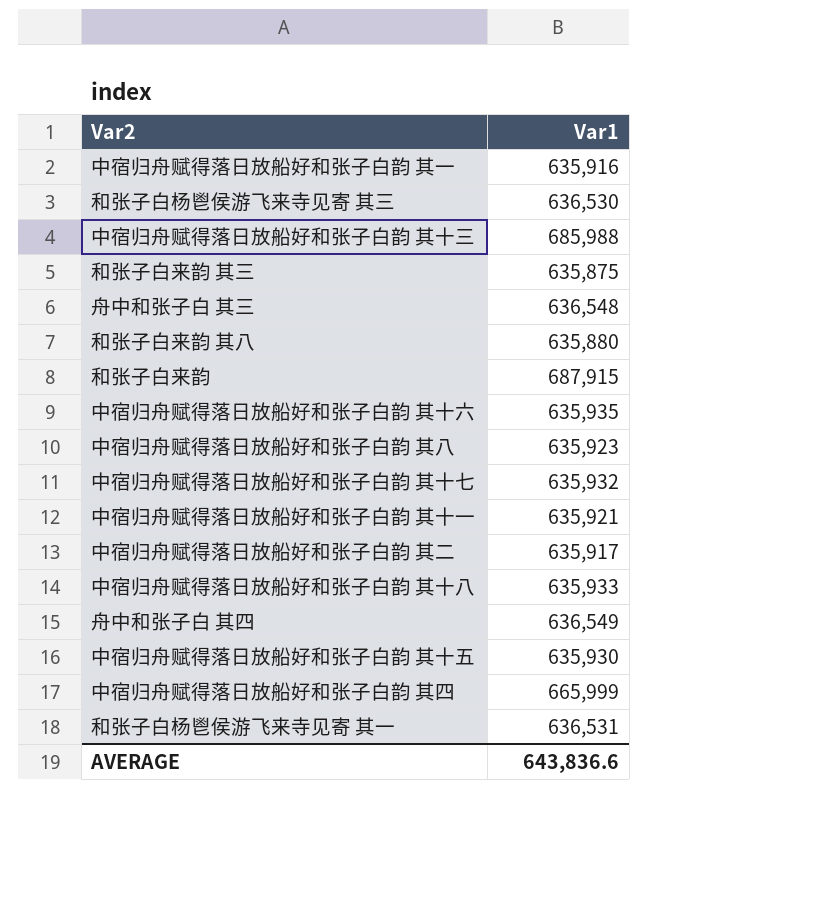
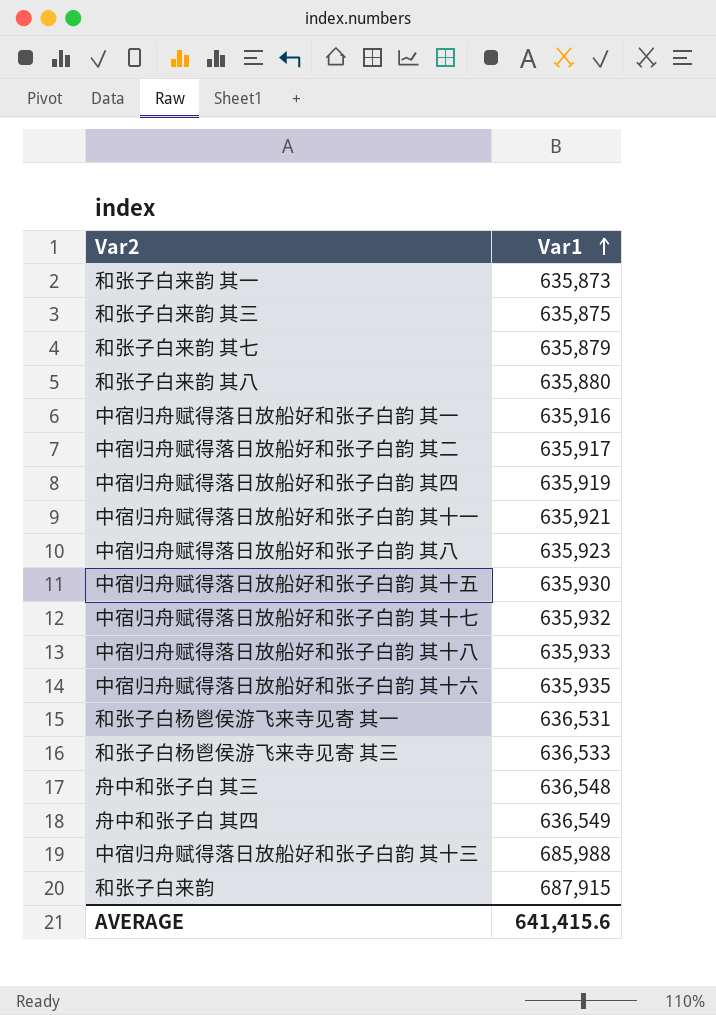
row order: none -> Var1 ascending
row 和张子白来韵 其一: none -> 635,873
row 和张子白来韵 其七: none -> 635,879
中宿归舟赋得落日放船好和张子白韵 其四 | Var1: 665,999 -> 635,919
和张子白杨鬯侯游飞来寺见寄 其三 | Var1: 636,530 -> 636,533
AVERAGE | Var1: 643,836.6 -> 641,415.6

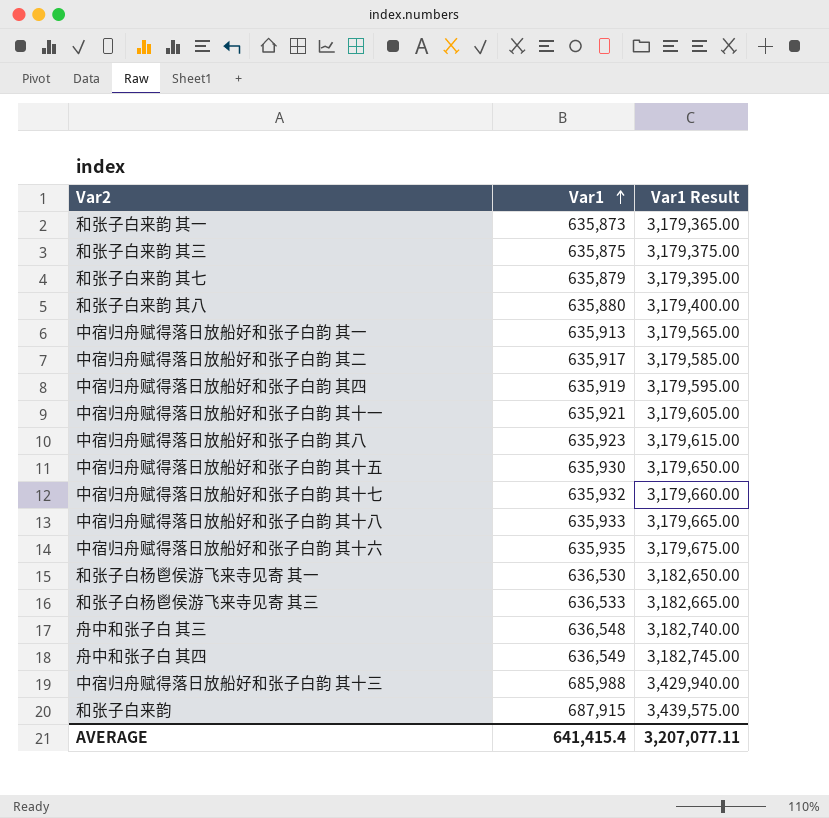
column Var1 Result | formula: none -> [Var1] * 5
中宿归舟赋得落日放船好和张子白韵 其一 | Var1: 635,916 -> 635,913
和张子白杨鬯侯游飞来寺见寄 其一 | Var1: 636,531 -> 636,530
AVERAGE | Var1: 641,415.6 -> 641,415.4

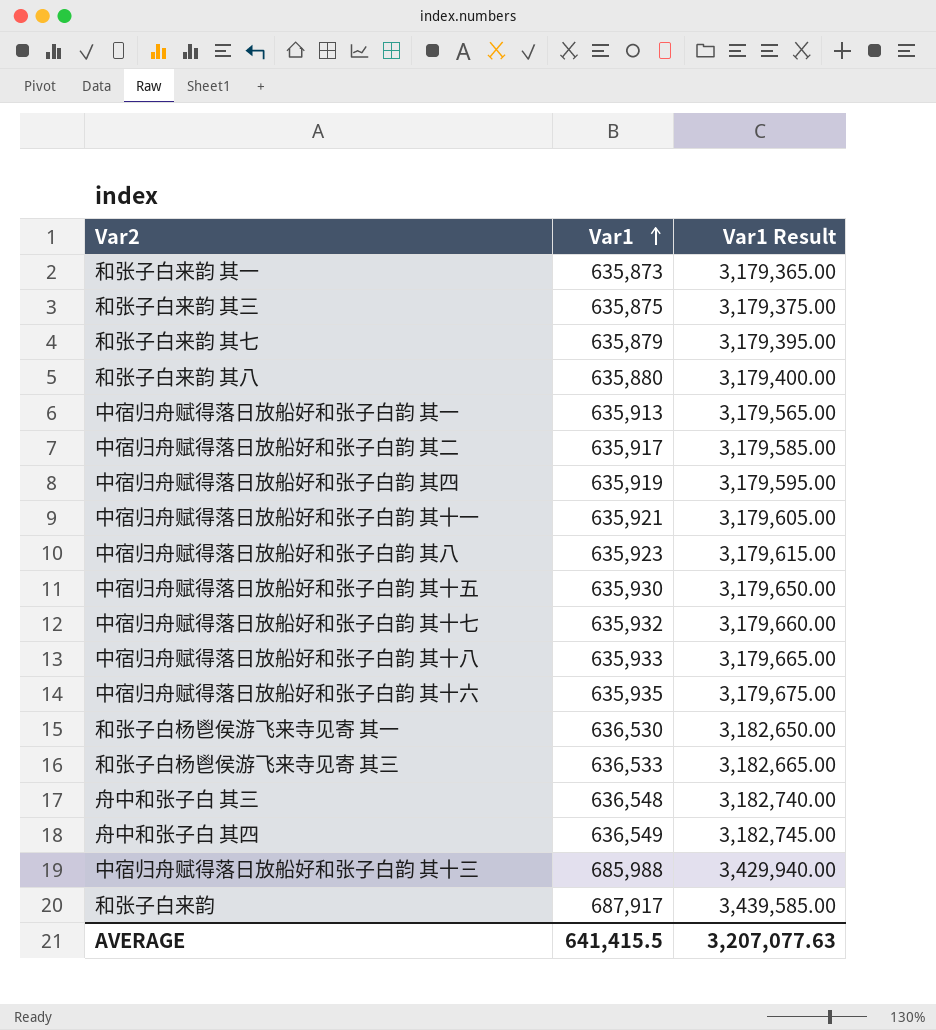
和张子白来韵 | Var1: 687,915 -> 687,917
和张子白来韵 | Var1 Result: 3,439,575.00 -> 3,439,585.00
AVERAGE | Var1: 641,415.4 -> 641,415.5
AVERAGE | Var1 Result: 3,207,077.11 -> 3,207,077.63

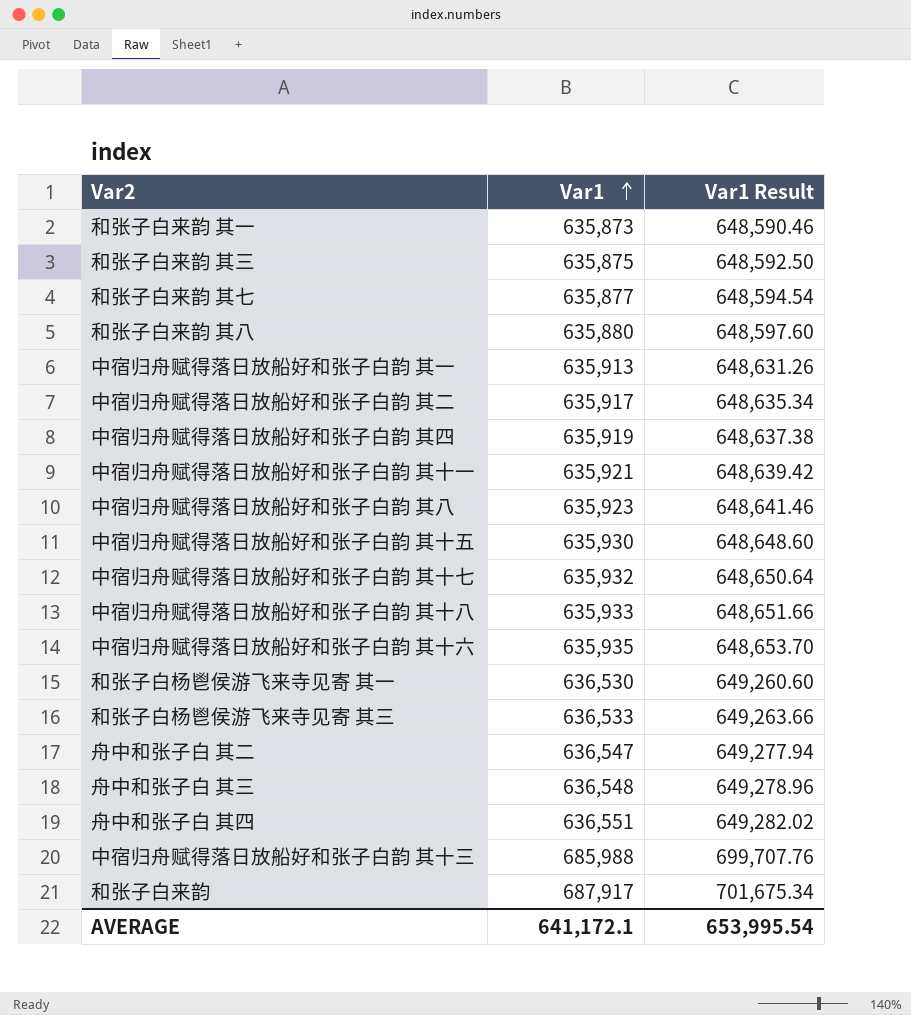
column Var1 Result | formula: [Var1] * 5 -> [Var1] * 1.02
和张子白来韵 其七 | Var1: 635,879 -> 635,877
row 舟中和张子白 其二: none -> 636,547 | 649,277.94
舟中和张子白 其四 | Var1: 636,549 -> 636,551
AVERAGE | Var1: 641,415.5 -> 641,172.1
AVERAGE | Var1 Result: 3,207,077.63 -> 653,995.54

